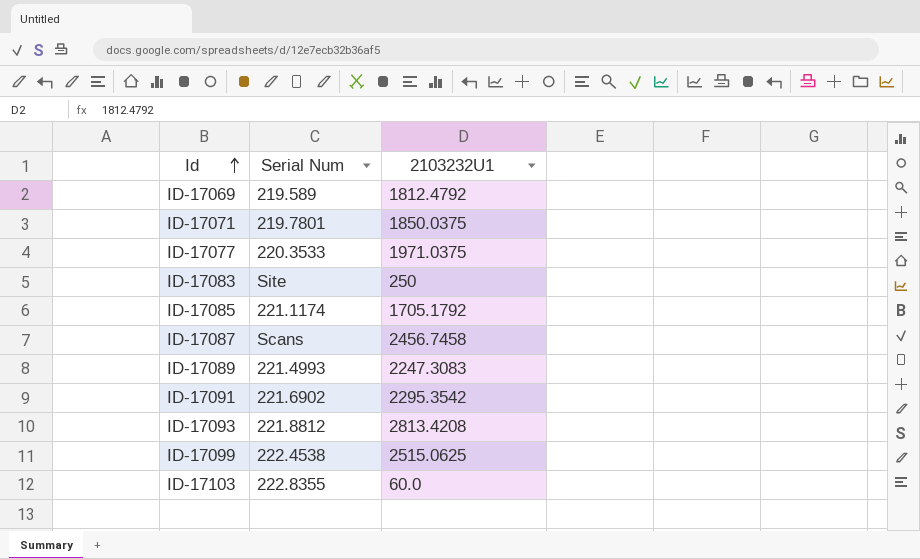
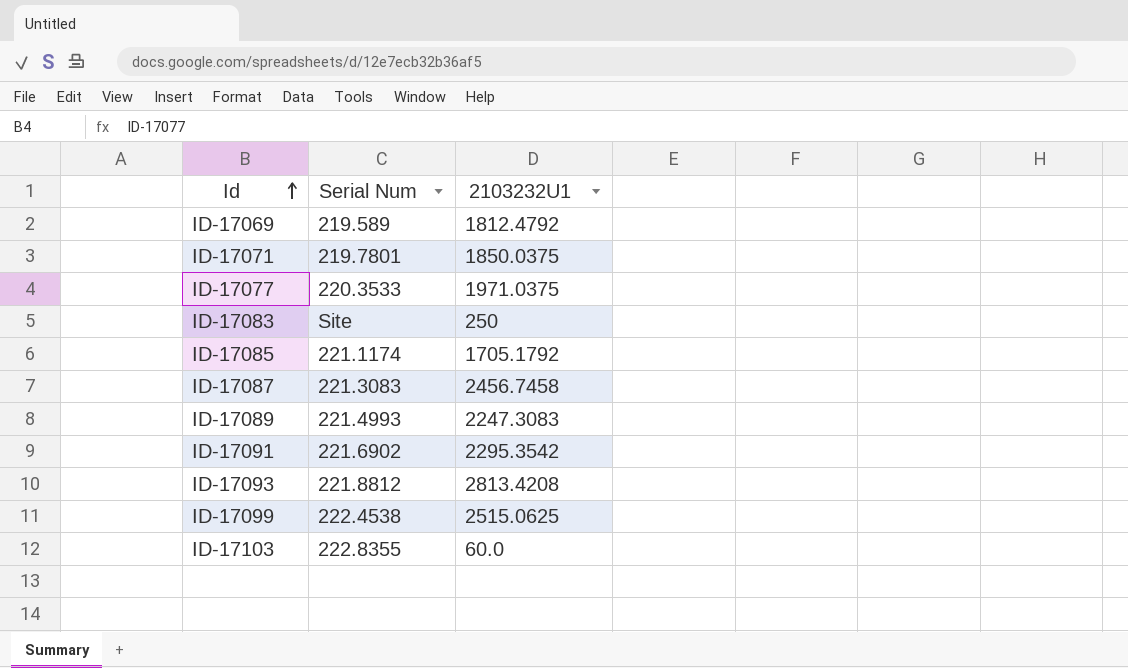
ID-17087 | Serial Num: Scans -> 221.3083

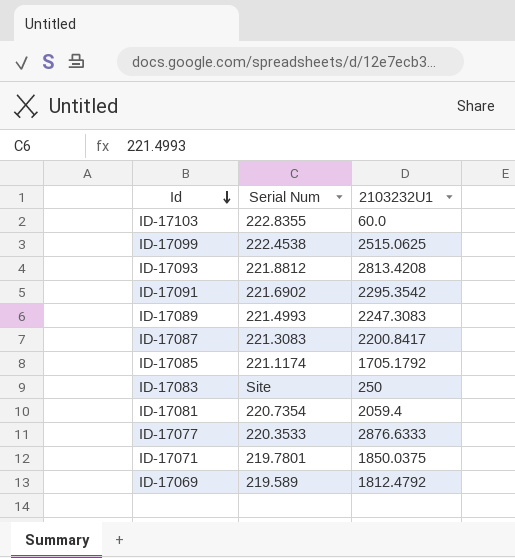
row order: Id ascending -> Id descending
ID-17087 | 2103232U1: 2456.7458 -> 2200.8417
row ID-17081: none -> 220.7354 | 2059.4
ID-17077 | 2103232U1: 1971.0375 -> 2876.6333

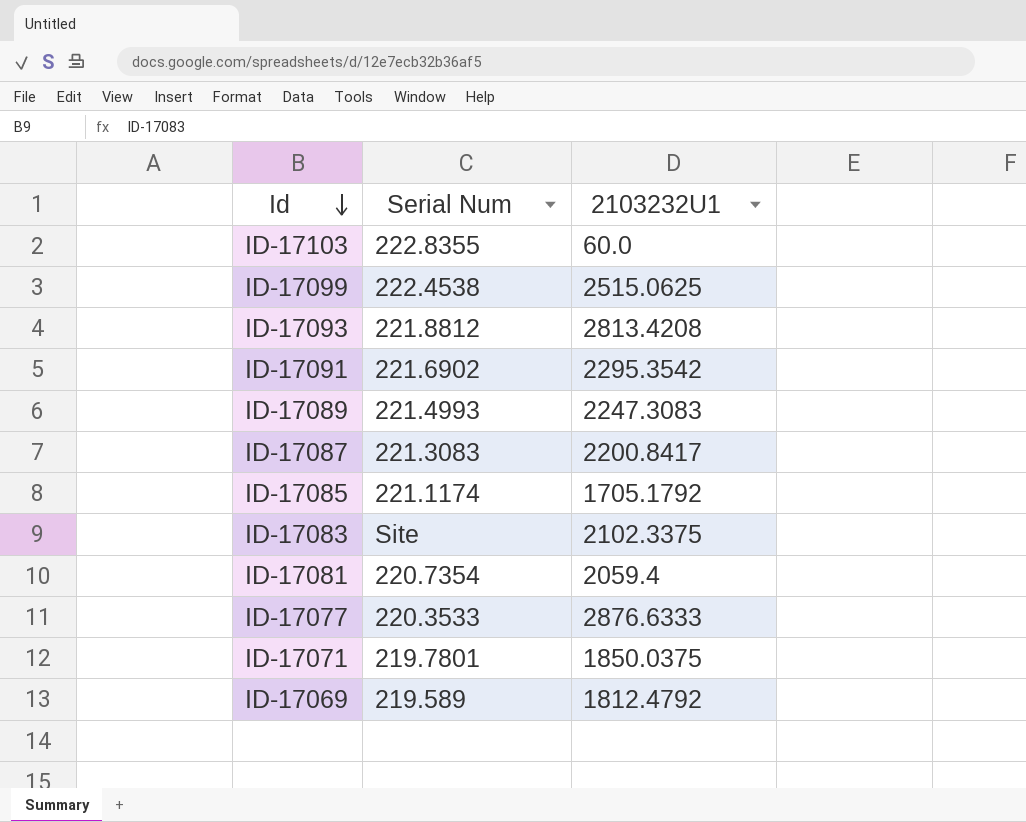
ID-17083 | 2103232U1: 250 -> 2102.3375

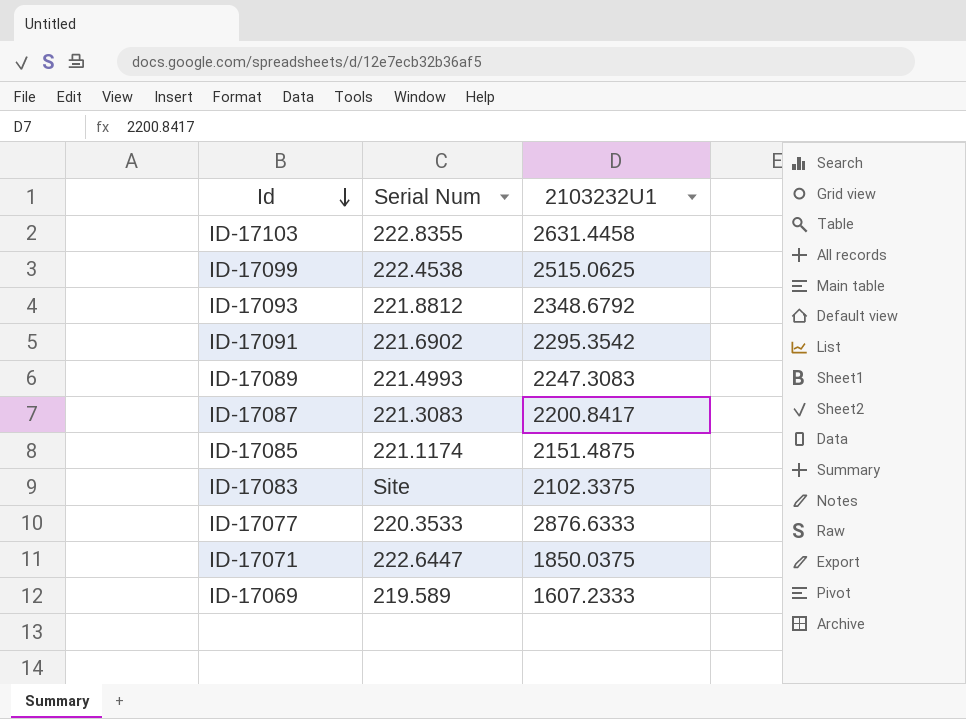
row ID-17081: 220.7354 | 2059.4 -> none
ID-17103 | 2103232U1: 60.0 -> 2631.4458
ID-17093 | 2103232U1: 2813.4208 -> 2348.6792
ID-17085 | 2103232U1: 1705.1792 -> 2151.4875
ID-17071 | Serial Num: 219.7801 -> 222.6447
ID-17069 | 2103232U1: 1812.4792 -> 1607.2333

